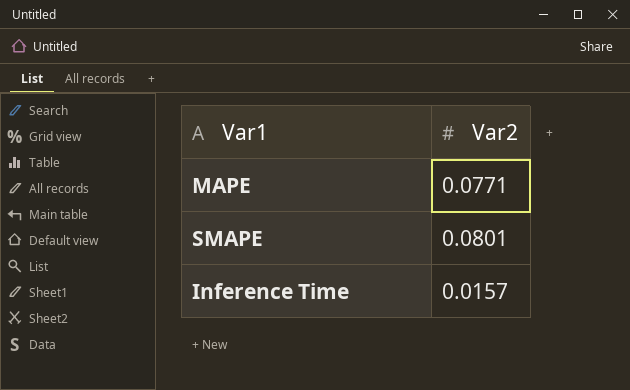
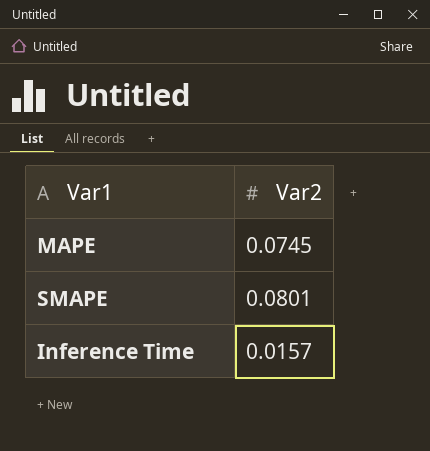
MAPE | Var2: 0.0771 -> 0.0745

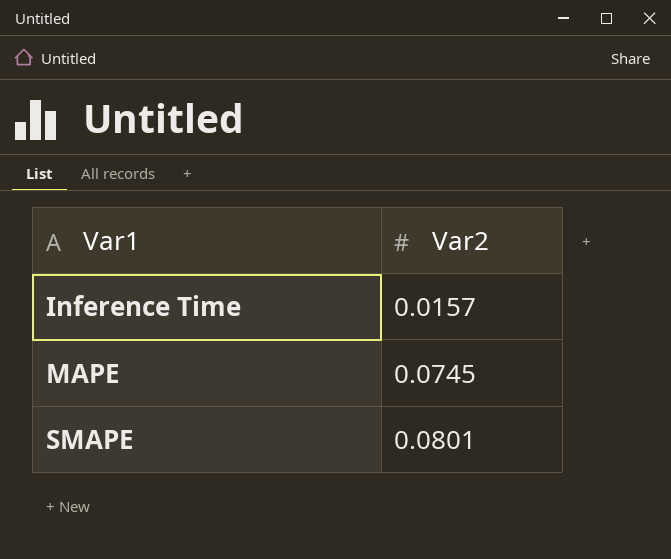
row order: none -> Var1 ascending

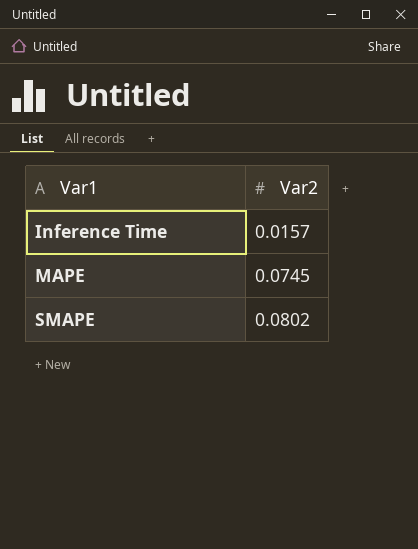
SMAPE | Var2: 0.0801 -> 0.0802

